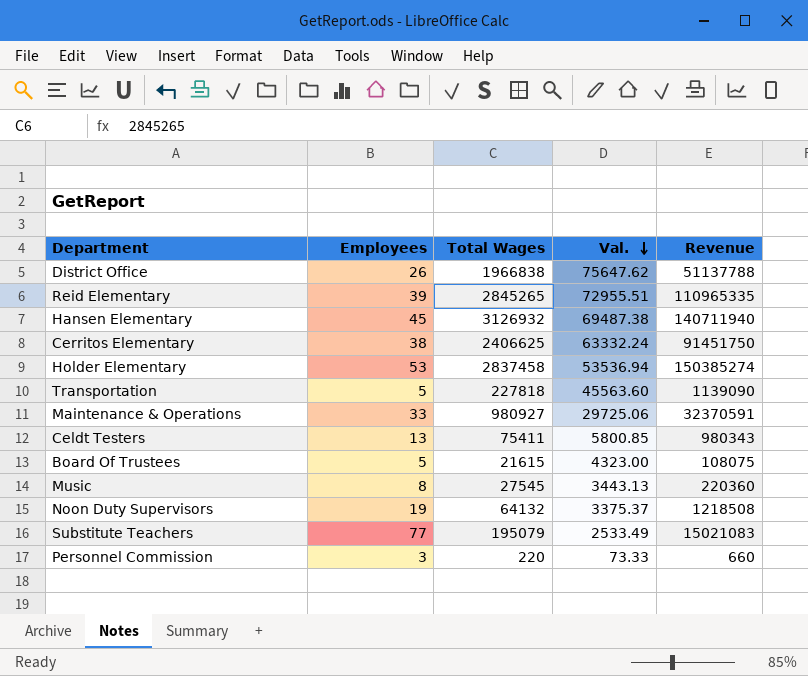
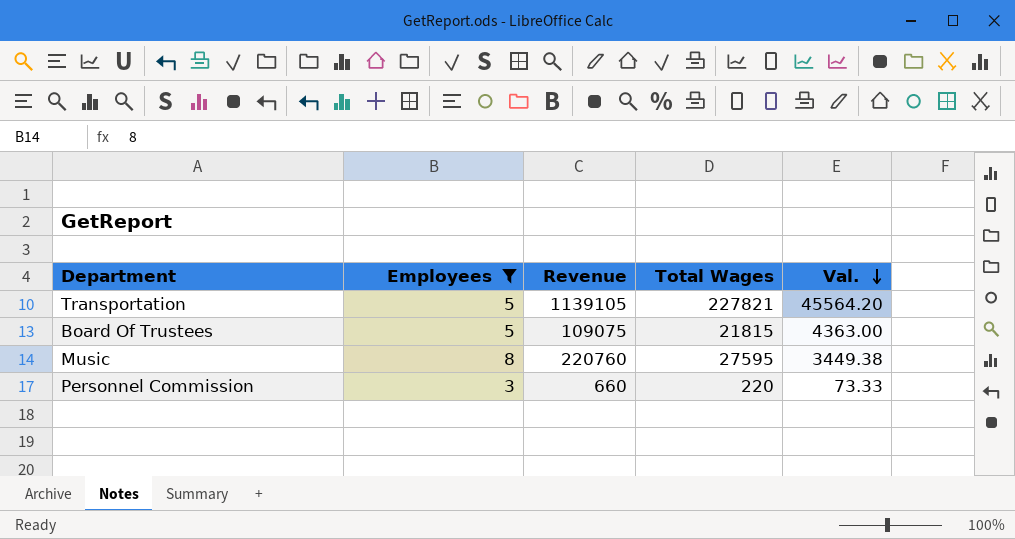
filter: none -> Employees <= 8
column Revenue | position: 5 -> 3
Transportation | Revenue: 1139090 -> 1139105
Transportation | Total Wages: 227818 -> 227821
Transportation | Val.: 45563.60 -> 45564.20
Board Of Trustees | Revenue: 108075 -> 109075
Board Of Trustees | Total Wages: 21615 -> 21815
Board Of Trustees | Val.: 4323.00 -> 4363.00
Music | Revenue: 220360 -> 220760
Music | Total Wages: 27545 -> 27595
Music | Val.: 3443.13 -> 3449.38

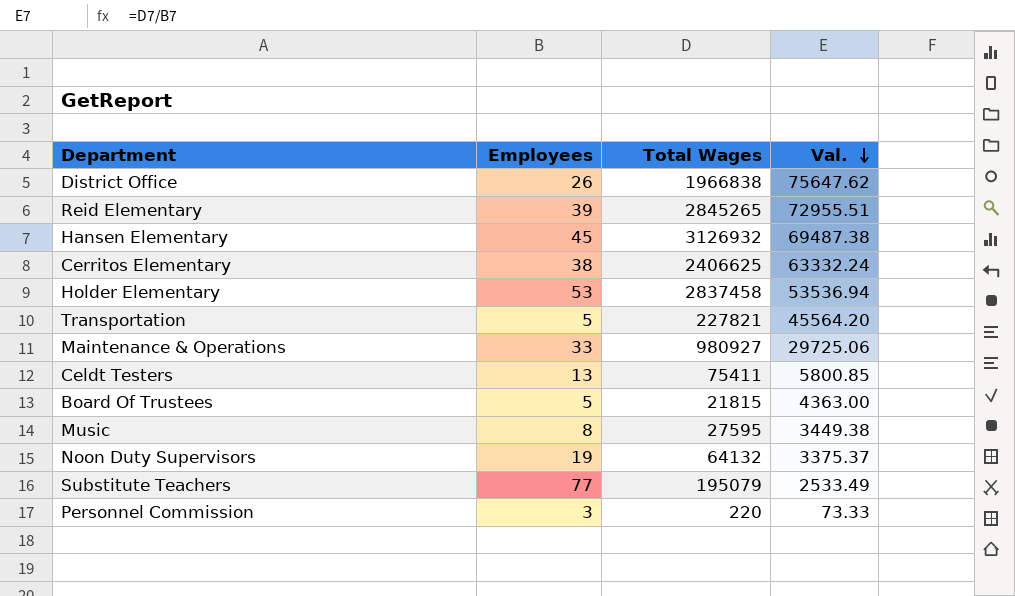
filter: Employees <= 8 -> none
column Revenue | formula: [Employees] * [Total Wages] -> none

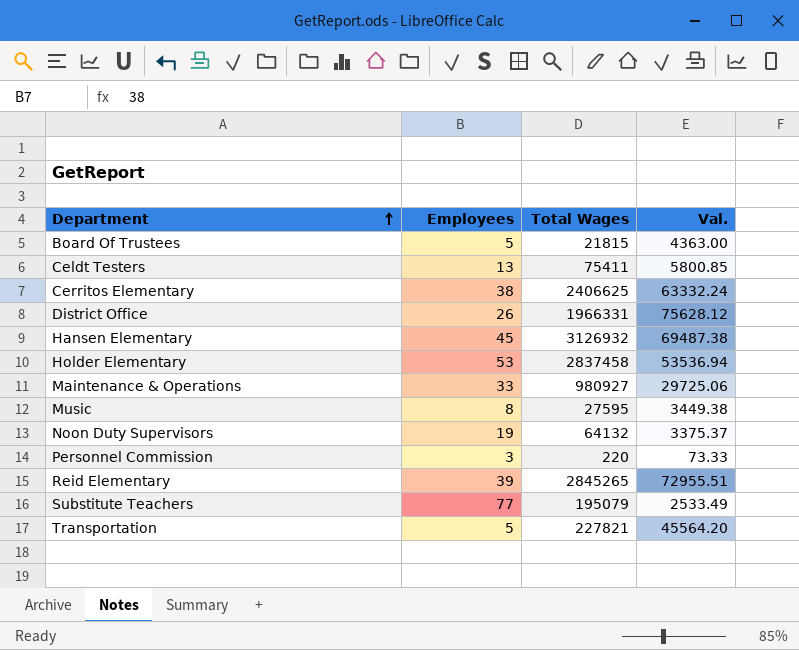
row order: Val. descending -> Department ascending
District Office | Total Wages: 1966838 -> 1966331
District Office | Val.: 75647.62 -> 75628.12

